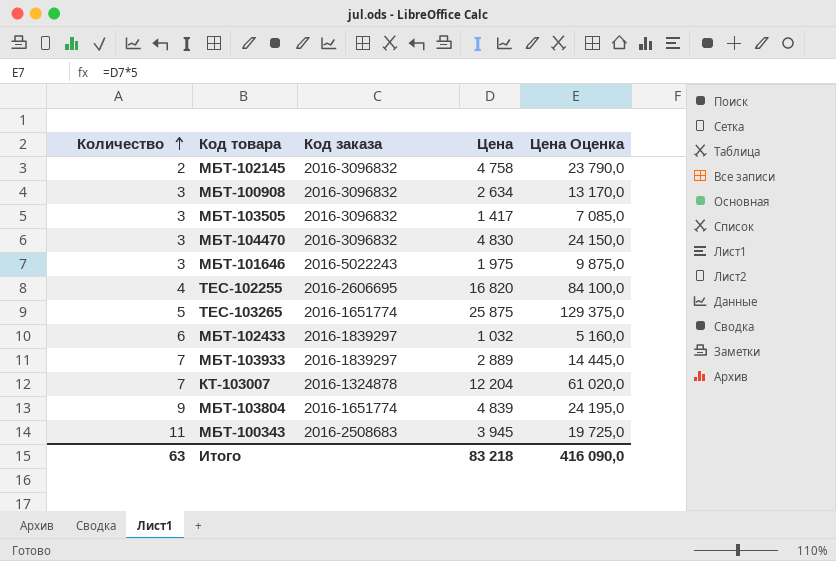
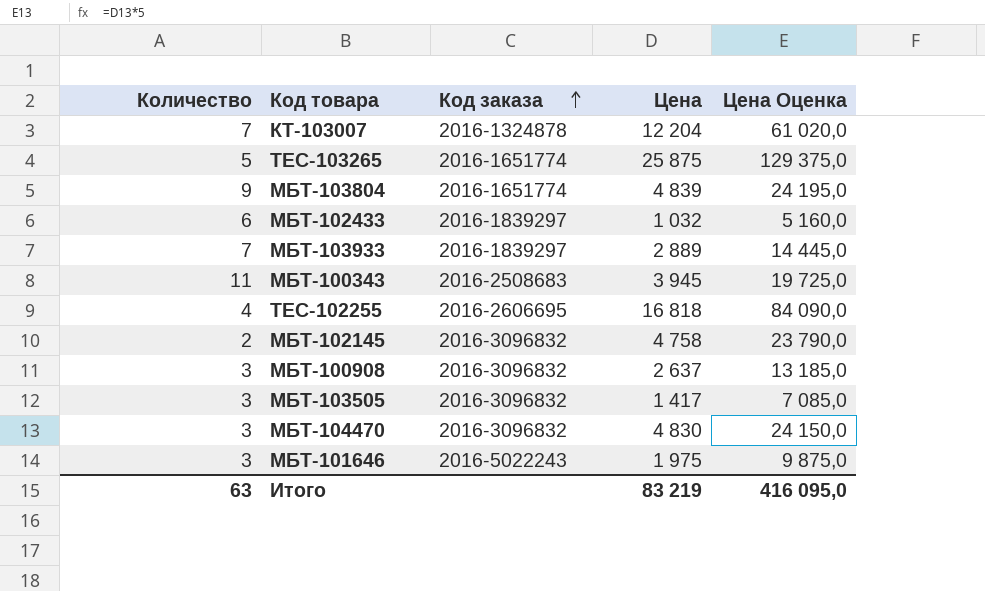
row order: Количество ascending -> Код заказа ascending
TEC-102255 | Цена: 16 820 -> 16 818
TEC-102255 | Цена Оценка: 84 100,0 -> 84 090,0
МБТ-100908 | Цена: 2 634 -> 2 637
МБТ-100908 | Цена Оценка: 13 170,0 -> 13 185,0
Итого | Цена: 83 218 -> 83 219
Итого | Цена Оценка: 416 090,0 -> 416 095,0

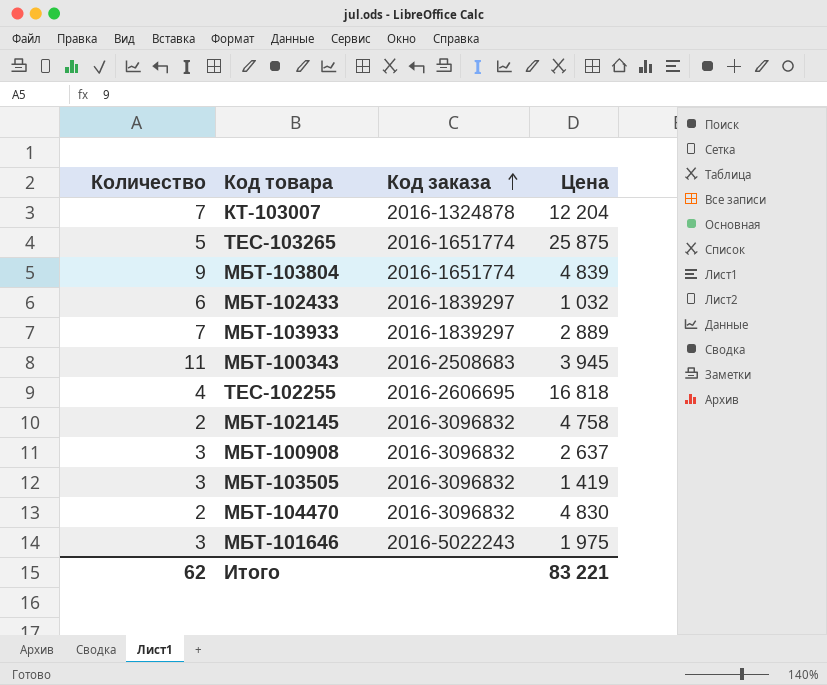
column Цена Оценка | formula: [Цена] * 5 -> none
МБТ-103505 | Цена: 1 417 -> 1 419
МБТ-104470 | Количество: 3 -> 2
Итого | Количество: 63 -> 62
Итого | Цена: 83 219 -> 83 221

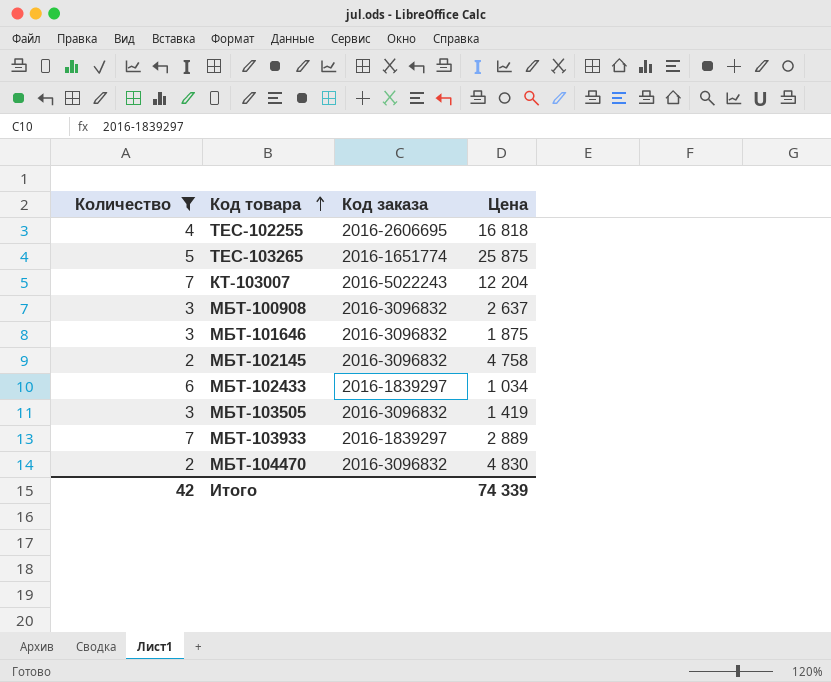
filter: none -> Количество <= 7
row order: Код заказа ascending -> Код товара ascending
КТ-103007 | Код заказа: 2016-1324878 -> 2016-5022243
МБТ-101646 | Код заказа: 2016-5022243 -> 2016-3096832
МБТ-101646 | Цена: 1 975 -> 1 875
МБТ-102433 | Цена: 1 032 -> 1 034
Итого | Количество: 62 -> 42
Итого | Цена: 83 221 -> 74 339

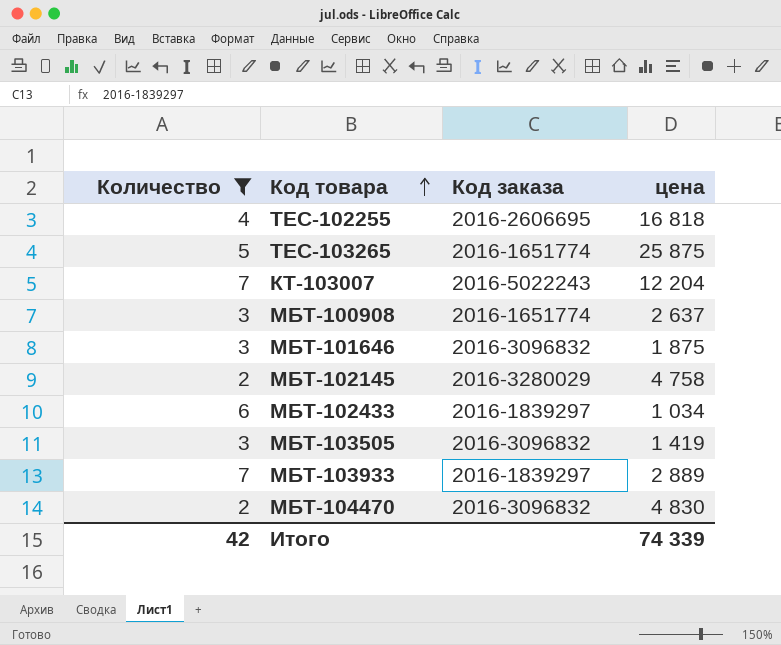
column name: Цена -> цена
МБТ-100908 | Код заказа: 2016-3096832 -> 2016-1651774
МБТ-102145 | Код заказа: 2016-3096832 -> 2016-3280029

